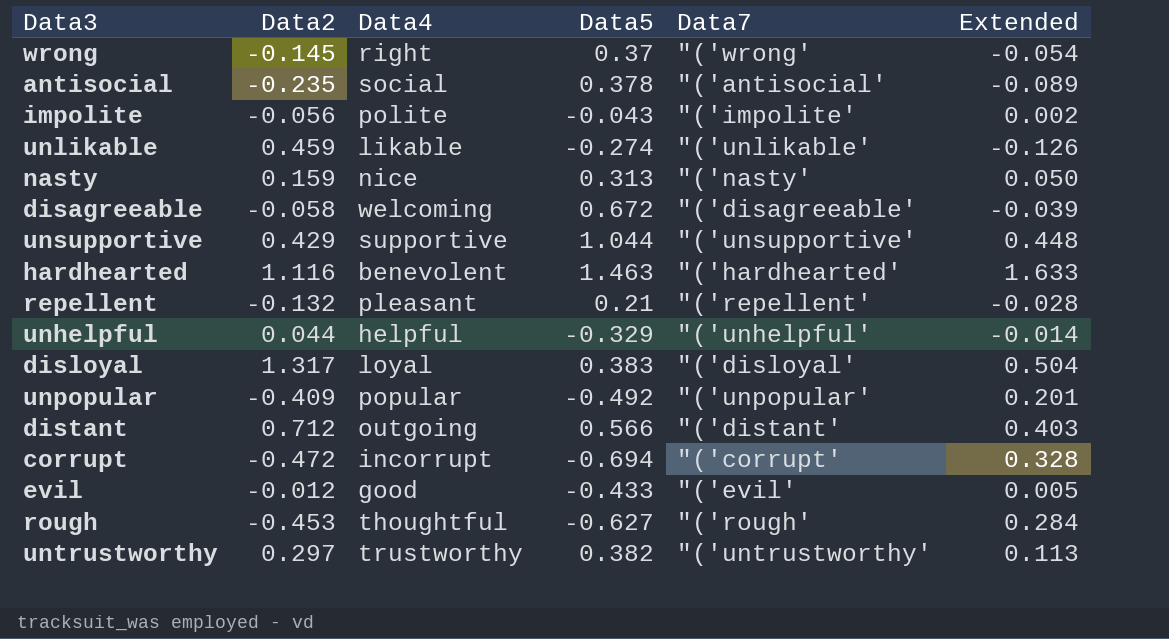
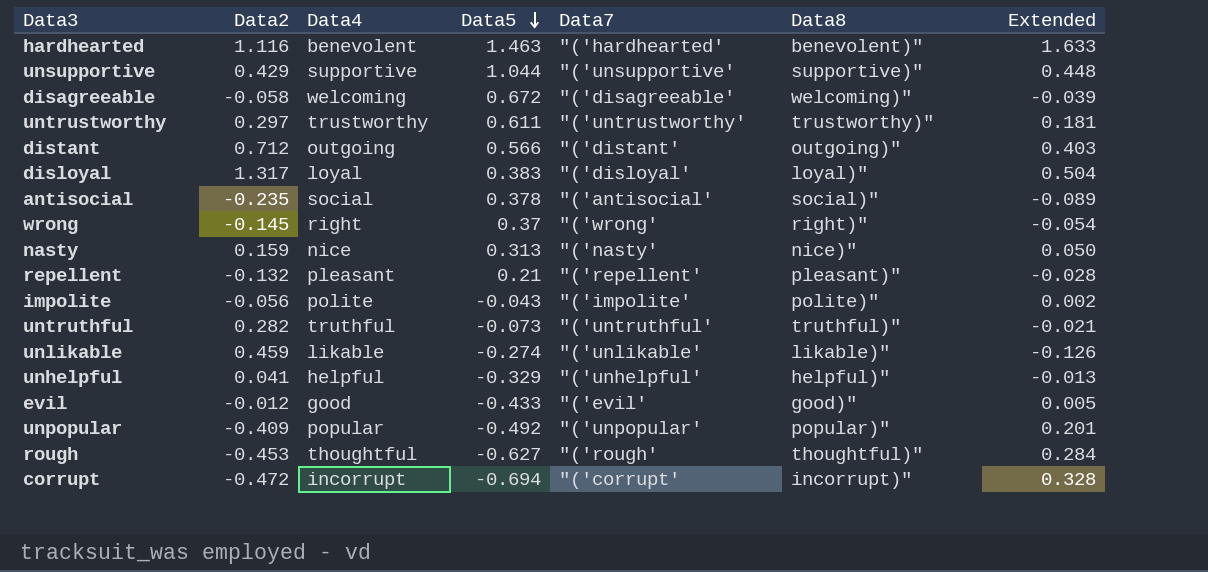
row order: none -> Data5 descending
column Data8 | position: none -> 6
untrustworthy | Data5: 0.382 -> 0.611
untrustworthy | Extended: 0.113 -> 0.181
row untruthful: none -> 0.282 | truthful | -0.073 | "('untruthful' | truthful)" | -0.021
unhelpful | Data2: 0.044 -> 0.041
unhelpful | Extended: -0.014 -> -0.013

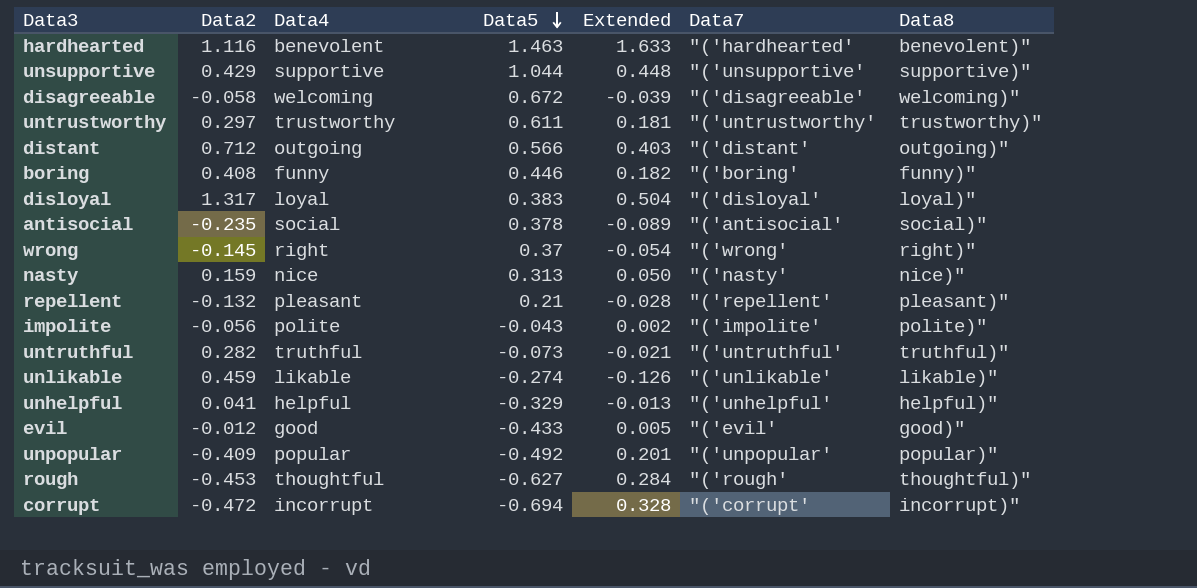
column Extended | position: 7 -> 5
row boring: none -> 0.408 | funny | 0.446 | 0.182 | "('boring' | funny)"

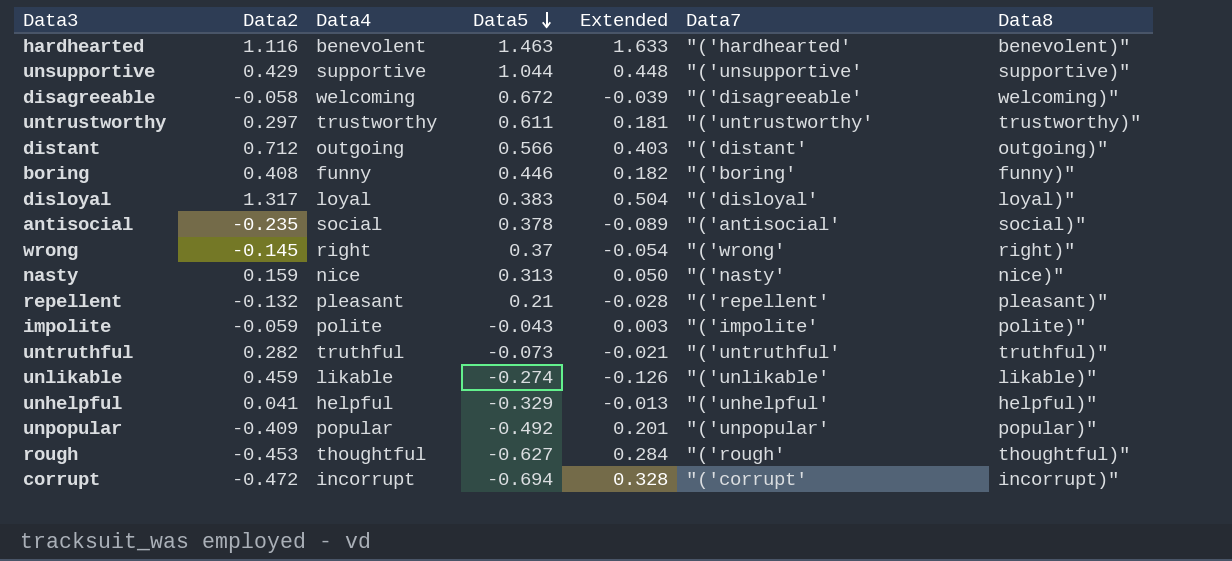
row evil: -0.012 | good | -0.433 | 0.005 | "('evil' | good)" -> none
impolite | Data2: -0.056 -> -0.059
impolite | Extended: 0.002 -> 0.003

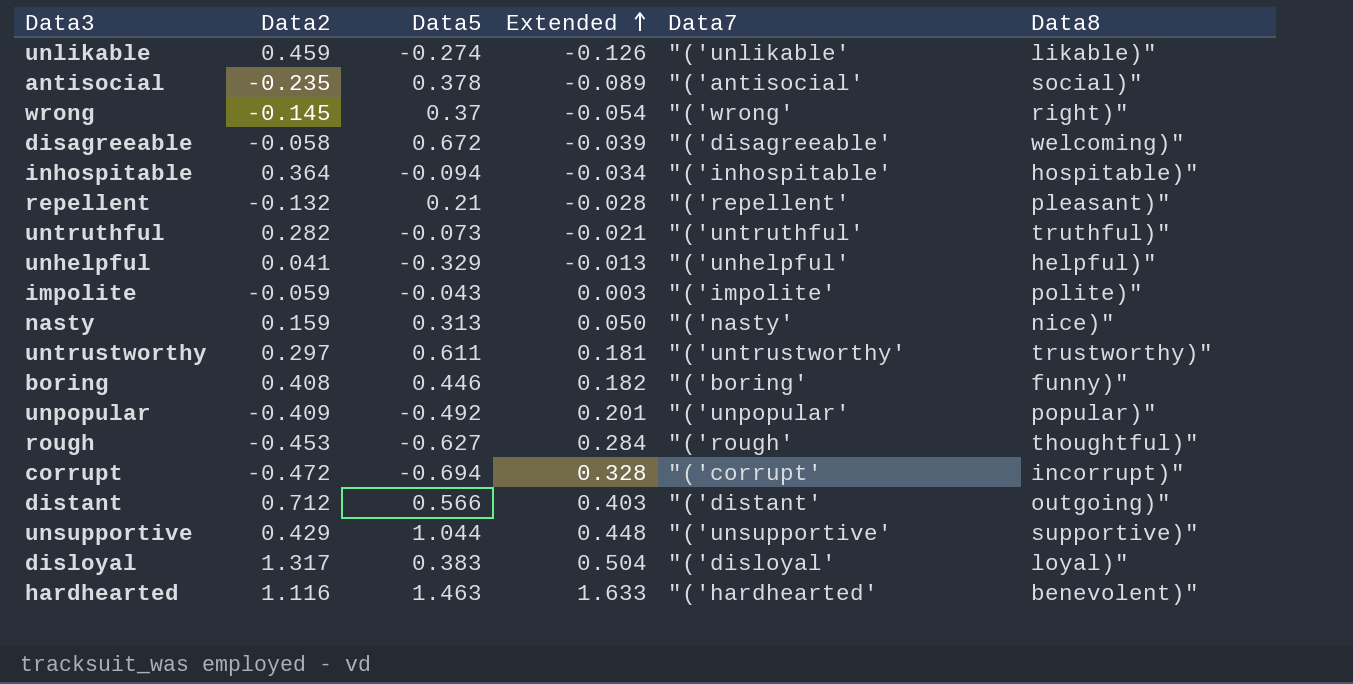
row order: Data5 descending -> Extended ascending
column Data4 | position: 3 -> none
row inhospitable: none -> 0.364 | -0.094 | -0.034 | "('inhospitable' | hospitable)"

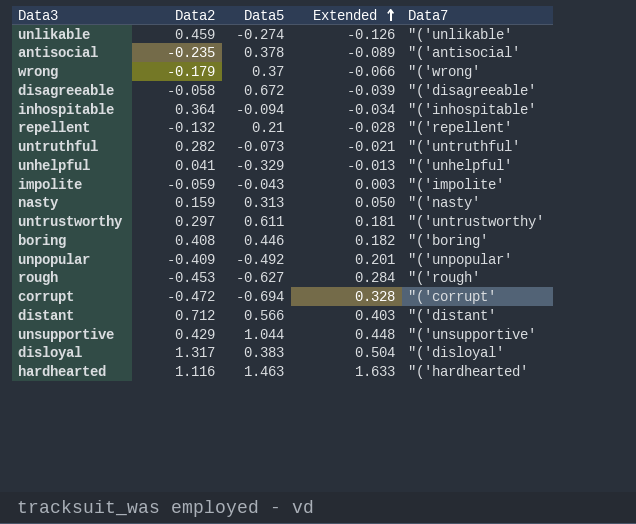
column Data8 | position: 6 -> none
wrong | Data2: -0.145 -> -0.179
wrong | Extended: -0.054 -> -0.066

